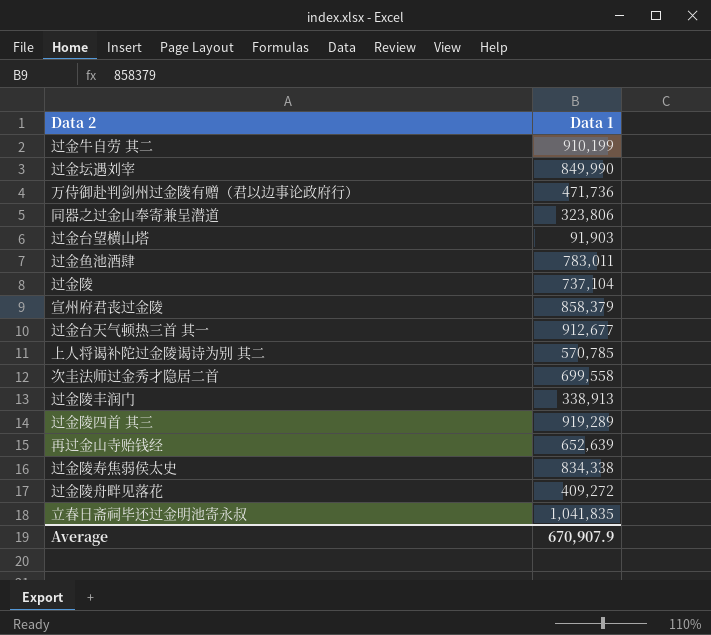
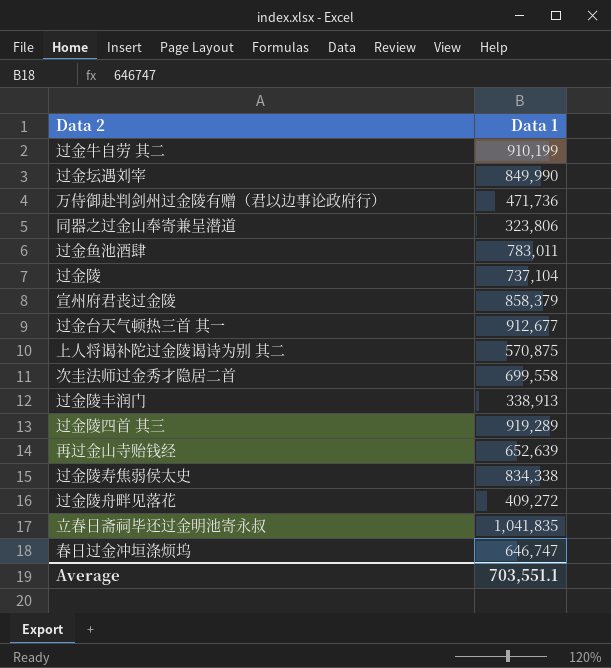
row 过金台望横山塔: 91,903 -> none
上人将谒补陀过金陵谒诗为别 其二 | Data 1: 570,785 -> 570,875
row 春日过金冲垣涤烦坞: none -> 646,747
Average | Data 1: 670,907.9 -> 703,551.1

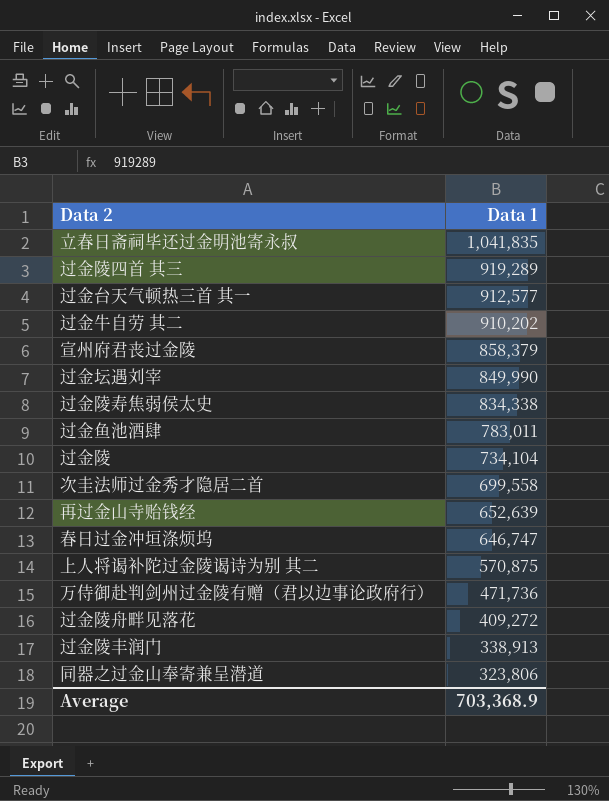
row order: none -> Data 1 descending
过金台天气顿热三首 其一 | Data 1: 912,677 -> 912,577
过金牛自劳 其二 | Data 1: 910,199 -> 910,202
过金陵 | Data 1: 737,104 -> 734,104
Average | Data 1: 703,551.1 -> 703,368.9

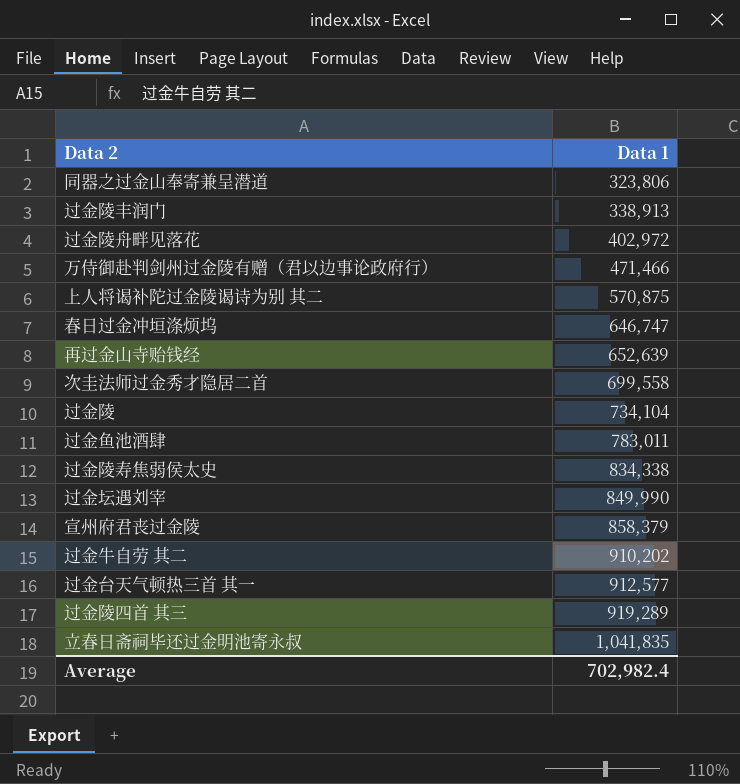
row order: Data 1 descending -> Data 1 ascending
过金陵舟畔见落花 | Data 1: 409,272 -> 402,972
万侍御赴判剑州过金陵有赠（君以边事论政府行） | Data 1: 471,736 -> 471,466
Average | Data 1: 703,368.9 -> 702,982.4

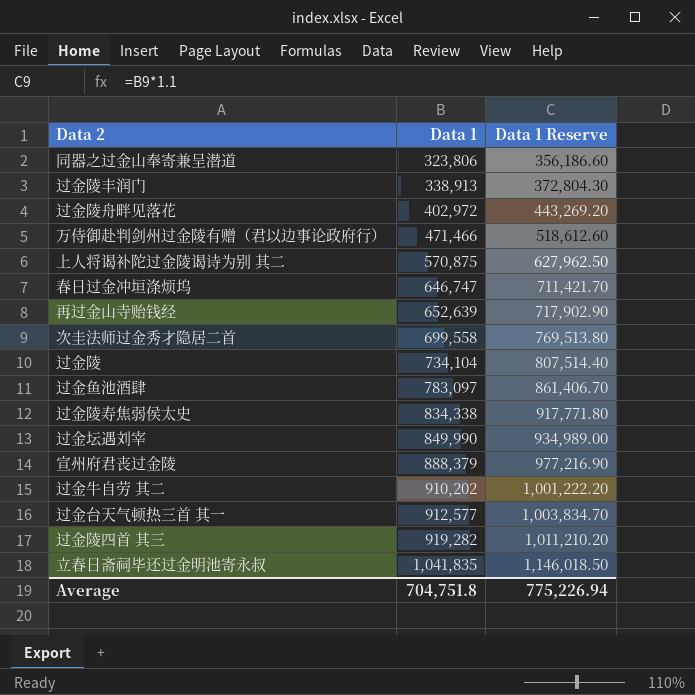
column Data 1 Reserve | formula: none -> [Data 1] * 1.1
过金鱼池酒肆 | Data 1: 783,011 -> 783,097
宣州府君丧过金陵 | Data 1: 858,379 -> 888,379
过金陵四首 其三 | Data 1: 919,289 -> 919,282
Average | Data 1: 702,982.4 -> 704,751.8

